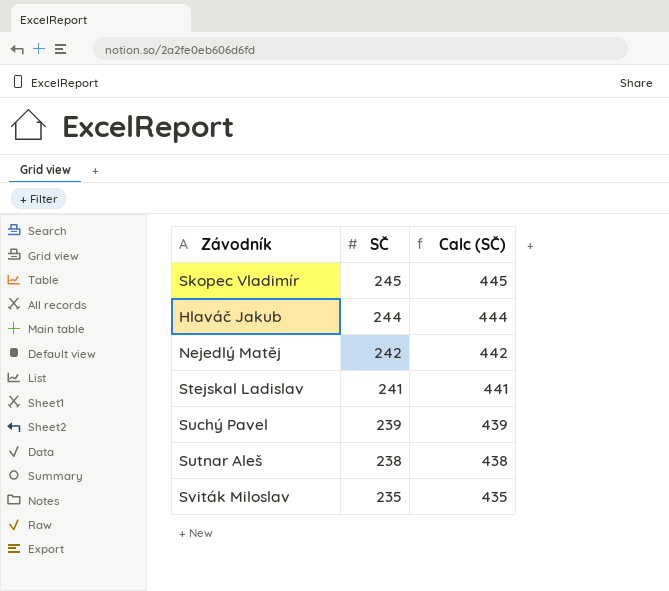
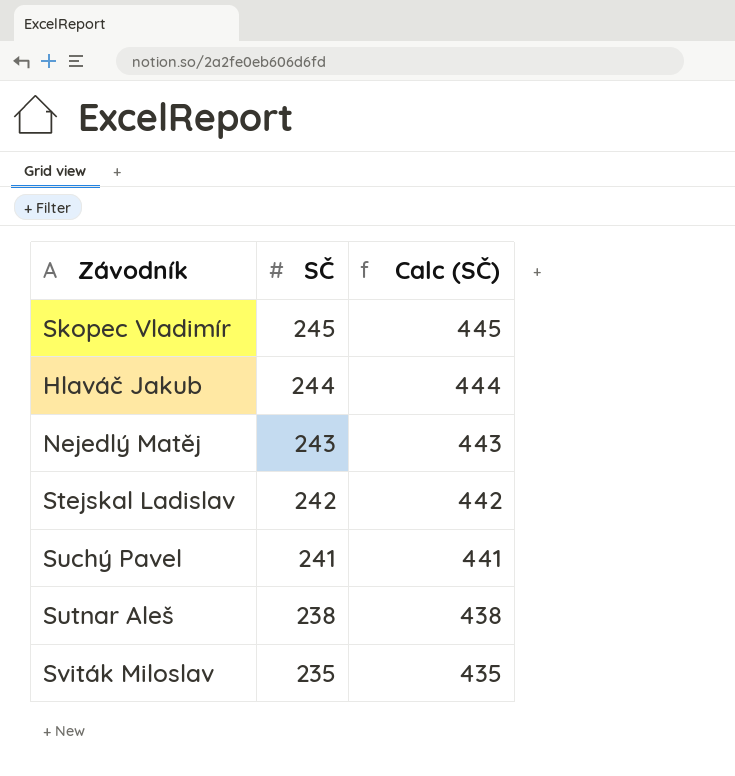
Nejedlý Matěj | SČ: 242 -> 243
Nejedlý Matěj | Calc (SČ): 442 -> 443
Stejskal Ladislav | SČ: 241 -> 242
Stejskal Ladislav | Calc (SČ): 441 -> 442
Suchý Pavel | SČ: 239 -> 241
Suchý Pavel | Calc (SČ): 439 -> 441

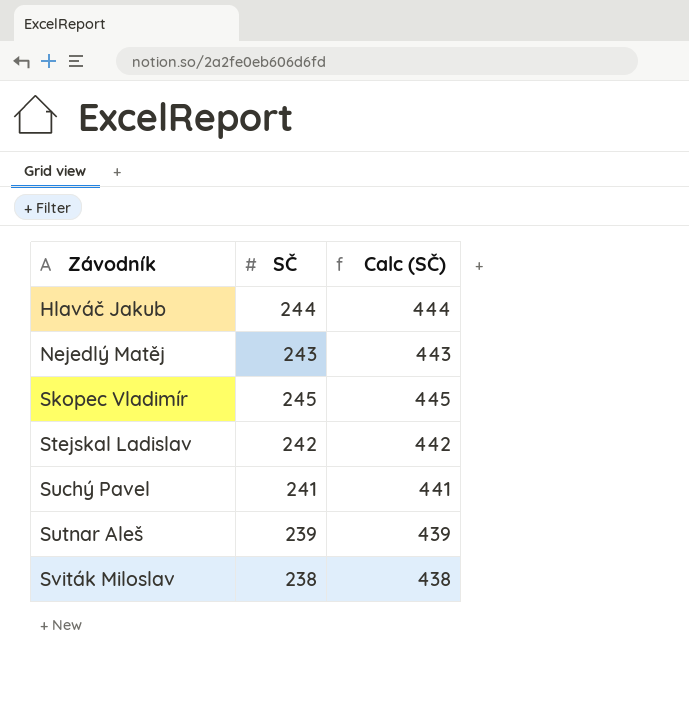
row order: SČ descending -> Závodník ascending
Sutnar Aleš | SČ: 238 -> 239
Sutnar Aleš | Calc (SČ): 438 -> 439
Sviták Miloslav | SČ: 235 -> 238
Sviták Miloslav | Calc (SČ): 435 -> 438

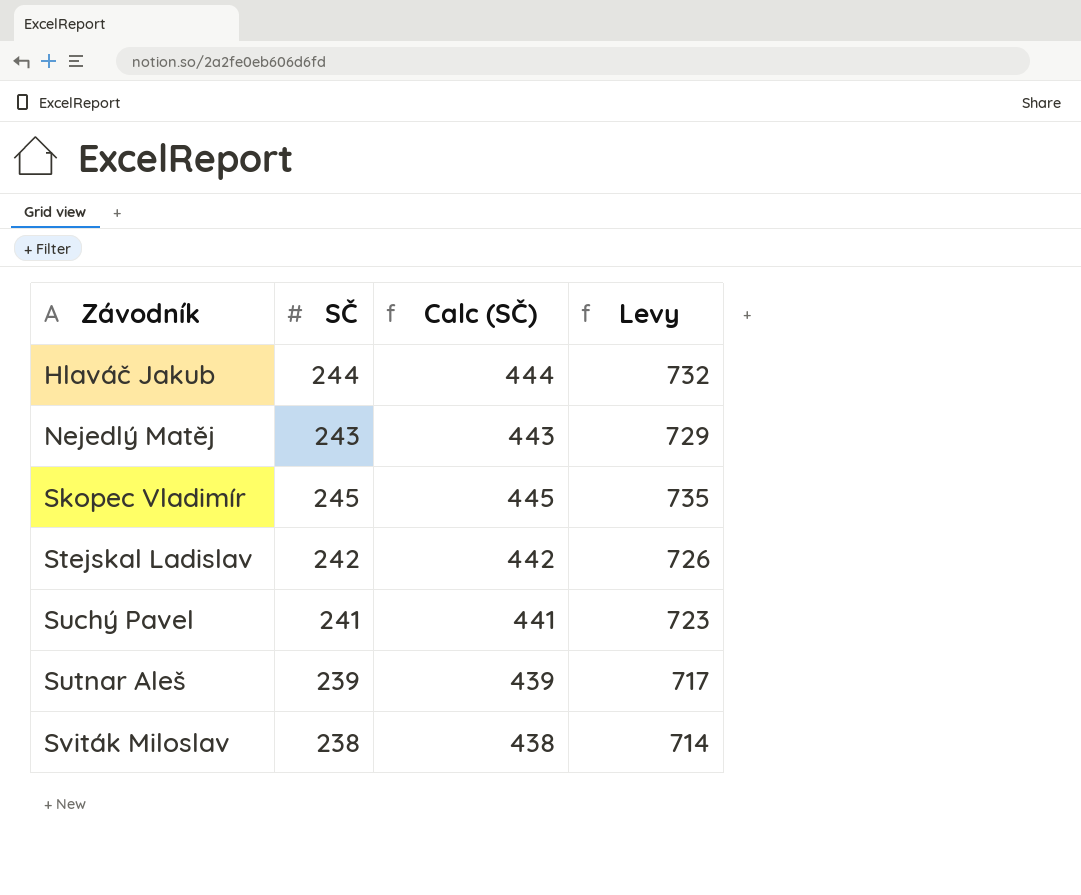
column Levy | formula: none -> [SČ] * 3

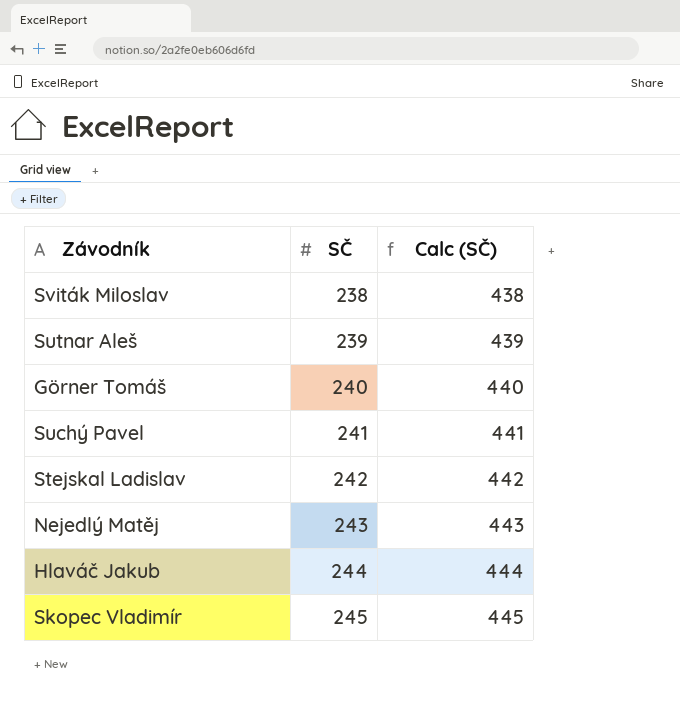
row order: Závodník ascending -> SČ ascending
column Levy | formula: [SČ] * 3 -> none
row Görner Tomáš: none -> 240 | 440

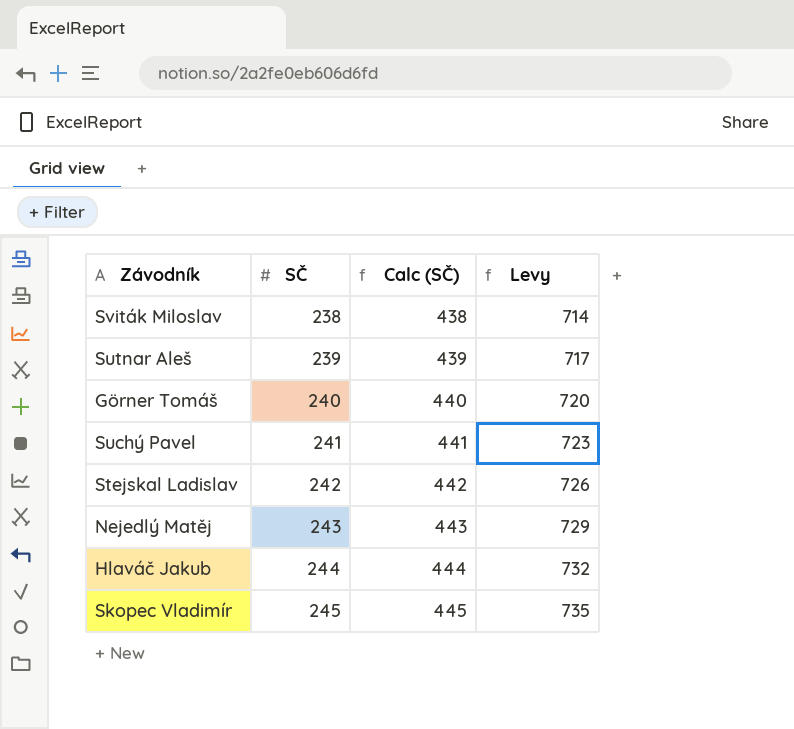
column Levy | formula: none -> [SČ] * 3

